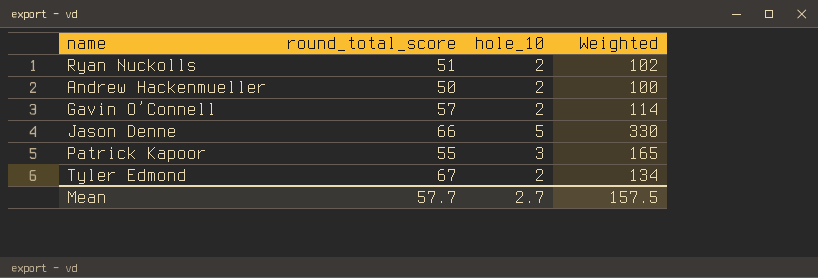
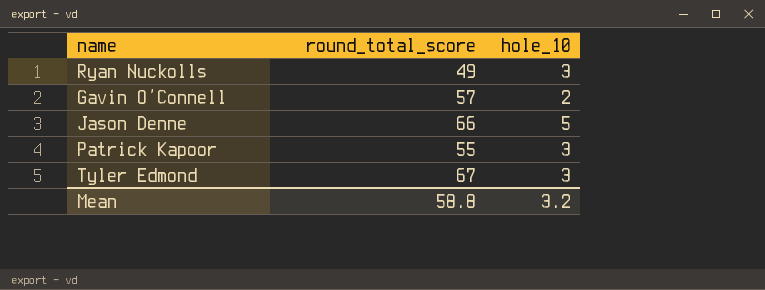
column Weighted | formula: [round_total_score] * [hole_10] -> none
row Andrew Hackenmueller: 50 | 2 | 100 -> none
Ryan Nuckolls | round_total_score: 51 -> 49
Ryan Nuckolls | hole_10: 2 -> 3
Tyler Edmond | hole_10: 2 -> 3
Mean | round_total_score: 57.7 -> 58.8
Mean | hole_10: 2.7 -> 3.2

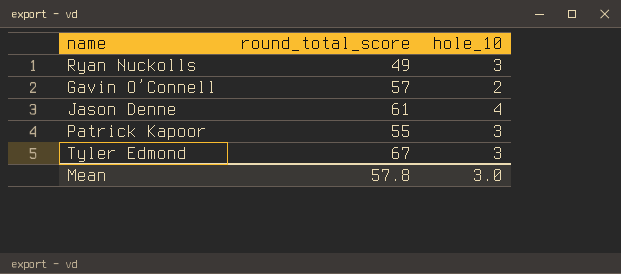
Jason Denne | round_total_score: 66 -> 61
Jason Denne | hole_10: 5 -> 4
Mean | round_total_score: 58.8 -> 57.8
Mean | hole_10: 3.2 -> 3.0

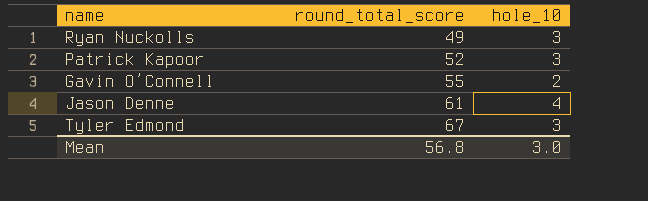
row order: none -> round_total_score ascending
Patrick Kapoor | round_total_score: 55 -> 52
Gavin O’Connell | round_total_score: 57 -> 55
Mean | round_total_score: 57.8 -> 56.8

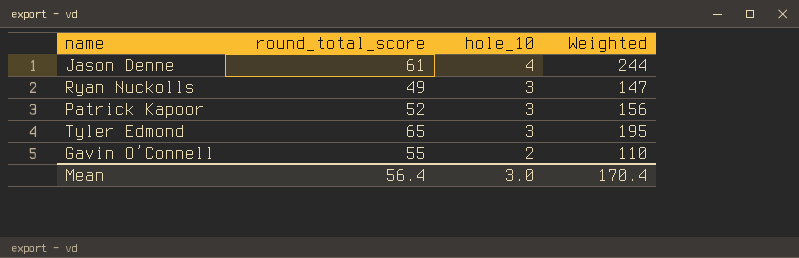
row order: round_total_score ascending -> hole_10 descending
column Weighted | formula: none -> [round_total_score] * [hole_10]
Tyler Edmond | round_total_score: 67 -> 65
Mean | round_total_score: 56.8 -> 56.4

